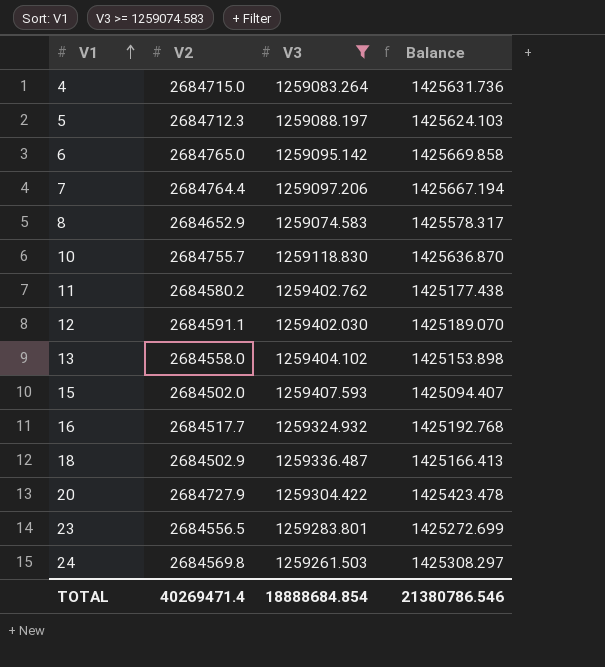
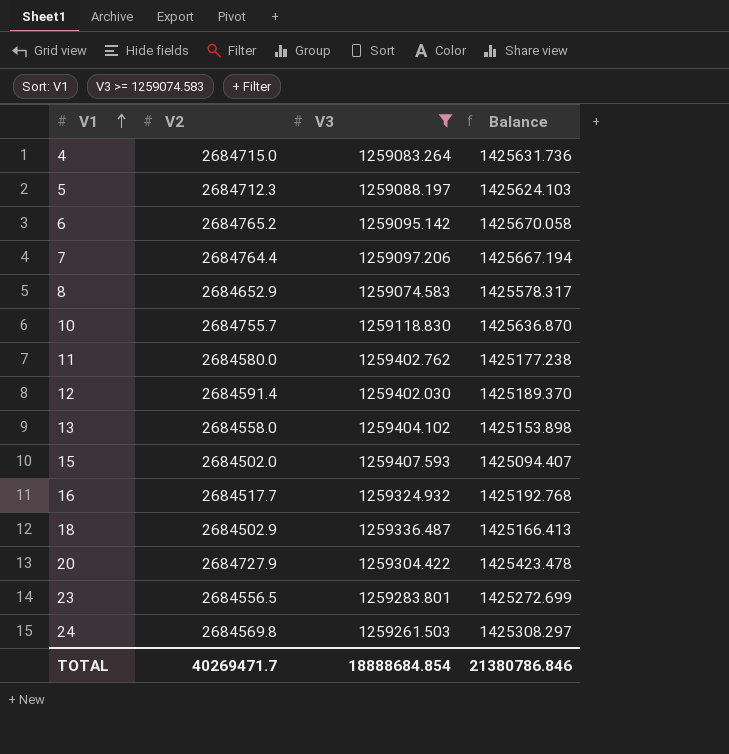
6 | V2: 2684765.0 -> 2684765.2
6 | Balance: 1425669.858 -> 1425670.058
11 | V2: 2684580.2 -> 2684580.0
11 | Balance: 1425177.438 -> 1425177.238
12 | V2: 2684591.1 -> 2684591.4
12 | Balance: 1425189.070 -> 1425189.370
TOTAL | V2: 40269471.4 -> 40269471.7
TOTAL | Balance: 21380786.546 -> 21380786.846

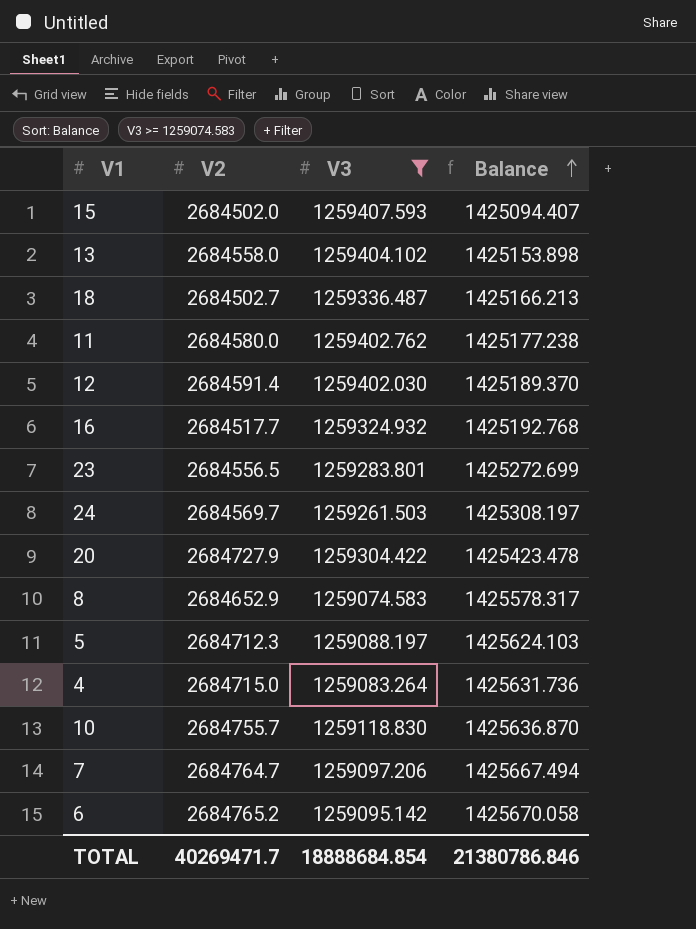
row order: V1 ascending -> Balance ascending
18 | V2: 2684502.9 -> 2684502.7
18 | Balance: 1425166.413 -> 1425166.213
24 | V2: 2684569.8 -> 2684569.7
24 | Balance: 1425308.297 -> 1425308.197
7 | V2: 2684764.4 -> 2684764.7
7 | Balance: 1425667.194 -> 1425667.494

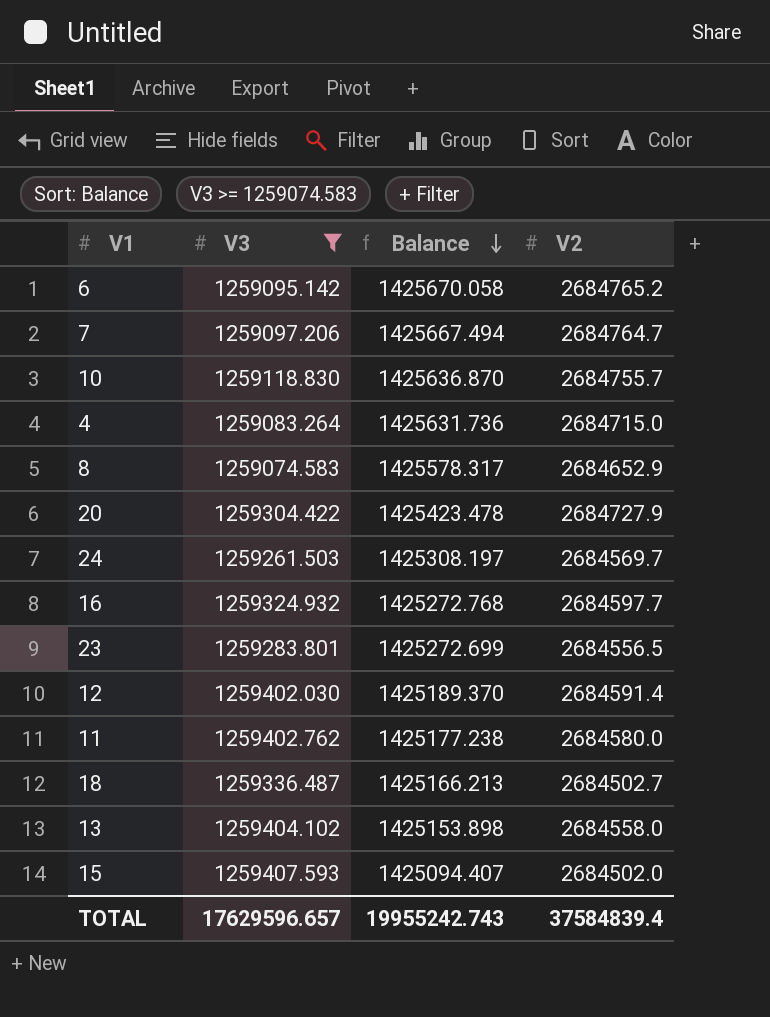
row order: Balance ascending -> Balance descending
column V2 | position: 2 -> 4
row 5: 2684712.3 | 1259088.197 | 1425624.103 -> none
16 | Balance: 1425192.768 -> 1425272.768
16 | V2: 2684517.7 -> 2684597.7
TOTAL | V3: 18888684.854 -> 17629596.657
TOTAL | Balance: 21380786.846 -> 19955242.743
TOTAL | V2: 40269471.7 -> 37584839.4

